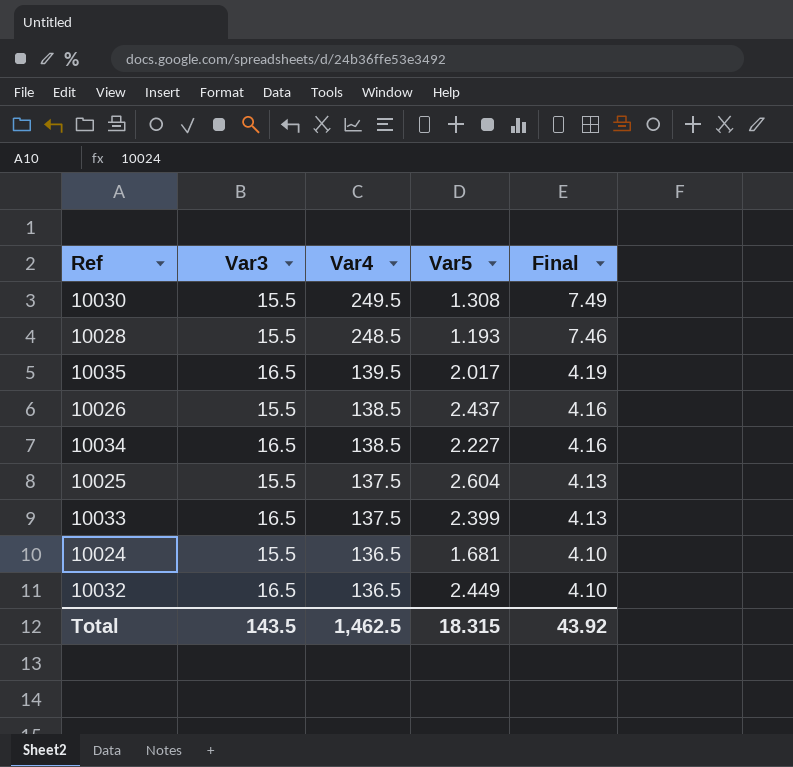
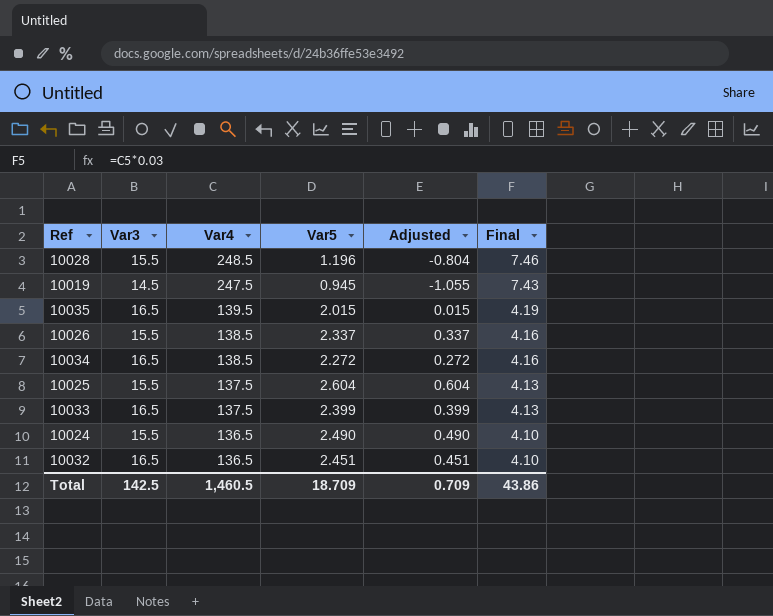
column Adjusted | formula: none -> [Var5] - 2
row 10030: 15.5 | 249.5 | 1.308 | 7.49 -> none
10028 | Var5: 1.193 -> 1.196
row 10019: none -> 14.5 | 247.5 | 0.945 | -1.055 | 7.43
10035 | Var5: 2.017 -> 2.015
10026 | Var5: 2.437 -> 2.337
10034 | Var5: 2.227 -> 2.272
10024 | Var5: 1.681 -> 2.490
10032 | Var5: 2.449 -> 2.451
Total | Var3: 143.5 -> 142.5
Total | Var4: 1,462.5 -> 1,460.5
Total | Var5: 18.315 -> 18.709
Total | Final: 43.92 -> 43.86

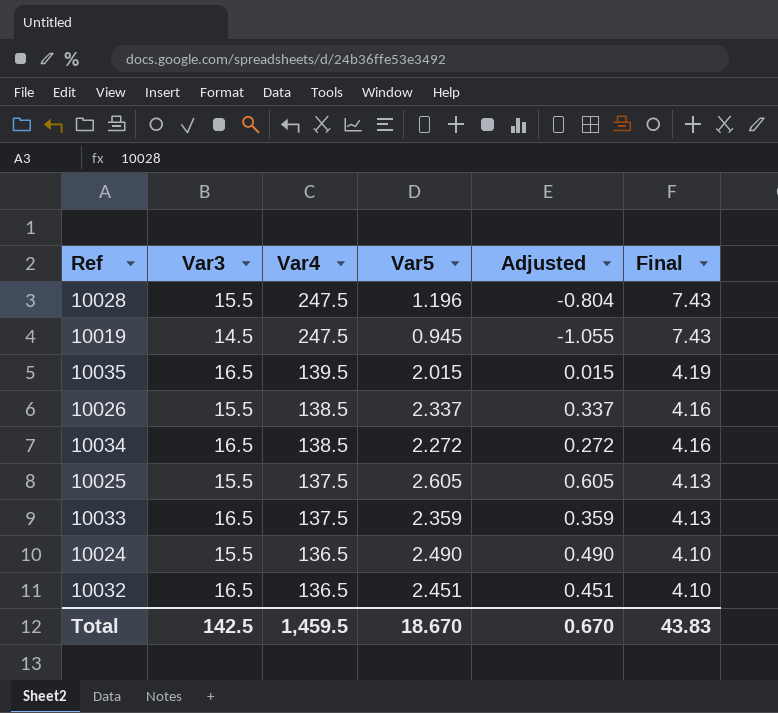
10028 | Var4: 248.5 -> 247.5
10028 | Final: 7.46 -> 7.43
10025 | Var5: 2.604 -> 2.605
10025 | Adjusted: 0.604 -> 0.605
10033 | Var5: 2.399 -> 2.359
10033 | Adjusted: 0.399 -> 0.359
Total | Var4: 1,460.5 -> 1,459.5
Total | Var5: 18.709 -> 18.670
Total | Adjusted: 0.709 -> 0.670
Total | Final: 43.86 -> 43.83

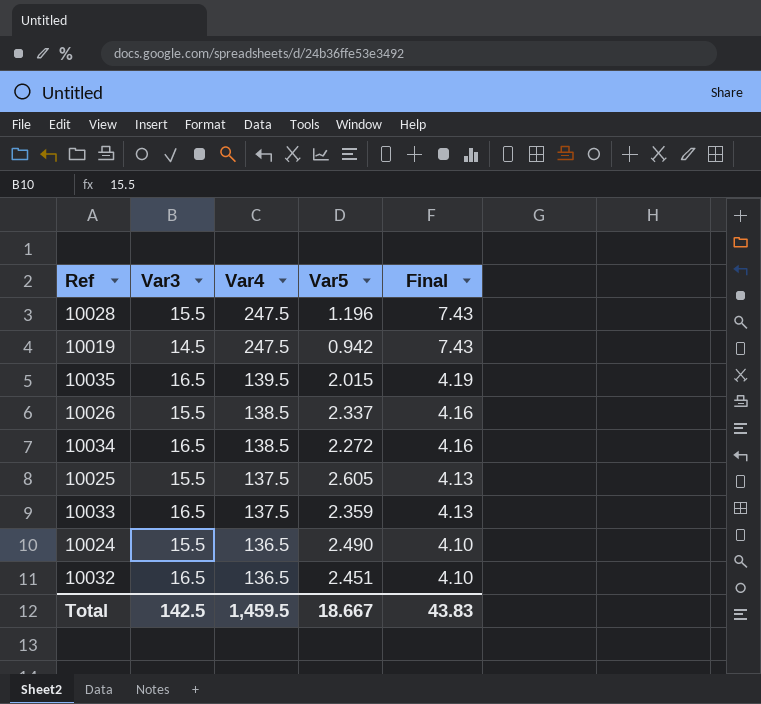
column Adjusted | formula: [Var5] - 2 -> none
10019 | Var5: 0.945 -> 0.942
Total | Var5: 18.670 -> 18.667

